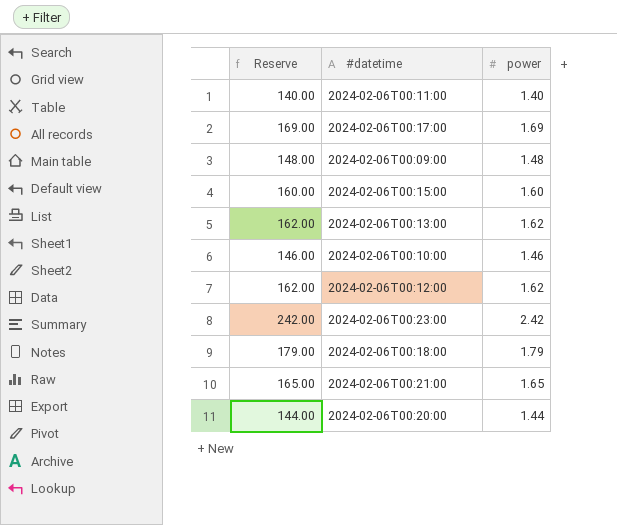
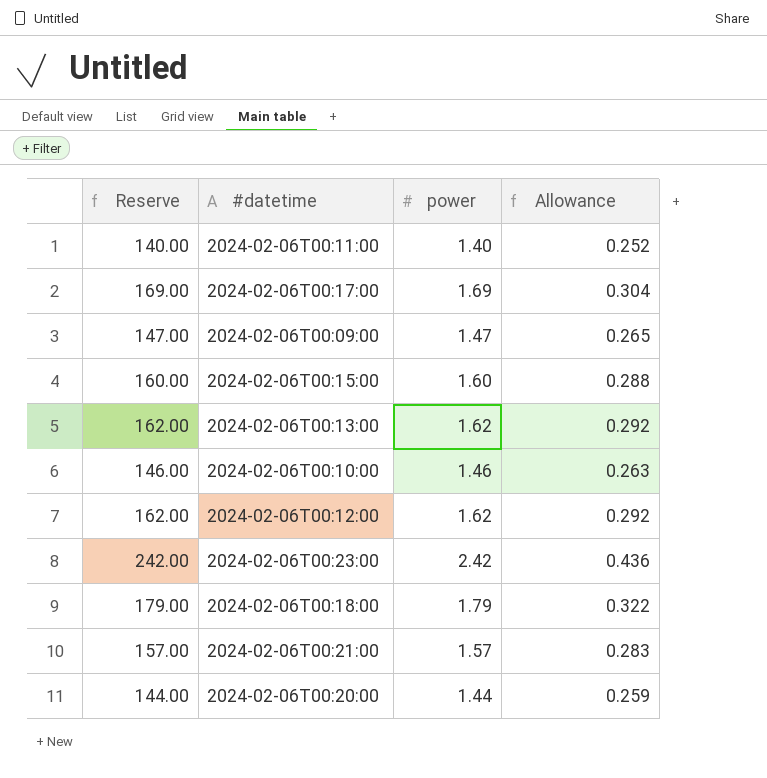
column Allowance | formula: none -> [power] * 0.18
2024-02-06T00:09:00 | Reserve: 148.00 -> 147.00
2024-02-06T00:09:00 | power: 1.48 -> 1.47
2024-02-06T00:21:00 | Reserve: 165.00 -> 157.00
2024-02-06T00:21:00 | power: 1.65 -> 1.57

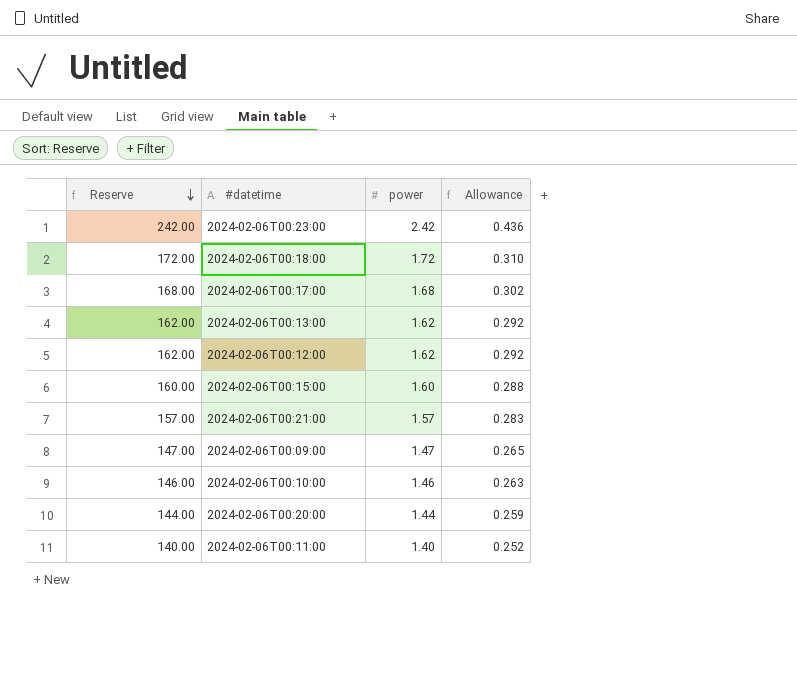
row order: none -> Reserve descending
2024-02-06T00:18:00 | Reserve: 179.00 -> 172.00
2024-02-06T00:18:00 | power: 1.79 -> 1.72
2024-02-06T00:18:00 | Allowance: 0.322 -> 0.310
2024-02-06T00:17:00 | Reserve: 169.00 -> 168.00
2024-02-06T00:17:00 | power: 1.69 -> 1.68
2024-02-06T00:17:00 | Allowance: 0.304 -> 0.302

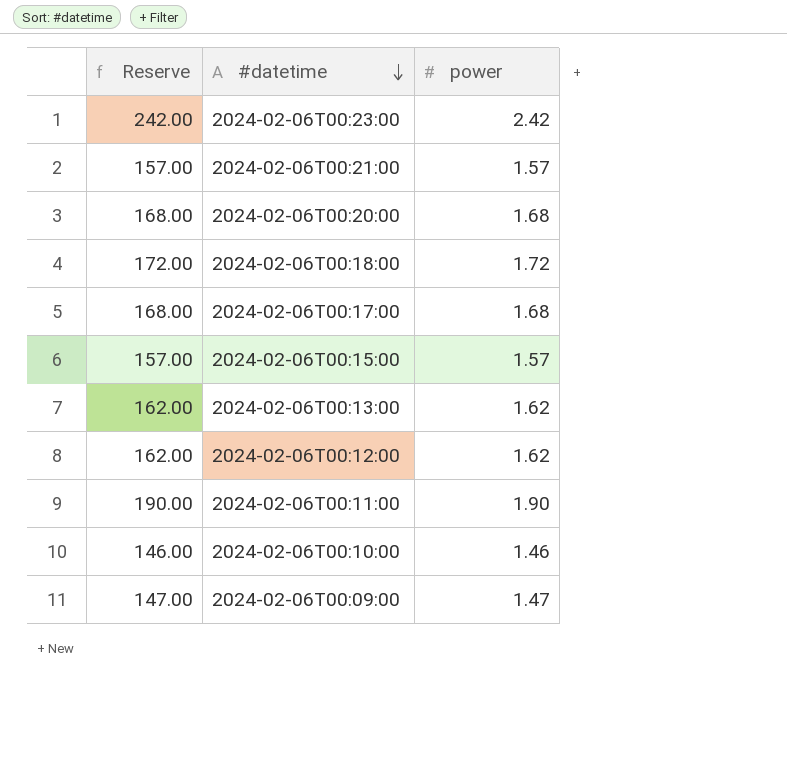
row order: Reserve descending -> #datetime descending
column Allowance | formula: [power] * 0.18 -> none
2024-02-06T00:20:00 | Reserve: 144.00 -> 168.00
2024-02-06T00:20:00 | power: 1.44 -> 1.68
2024-02-06T00:15:00 | Reserve: 160.00 -> 157.00
2024-02-06T00:15:00 | power: 1.60 -> 1.57
2024-02-06T00:11:00 | Reserve: 140.00 -> 190.00
2024-02-06T00:11:00 | power: 1.40 -> 1.90

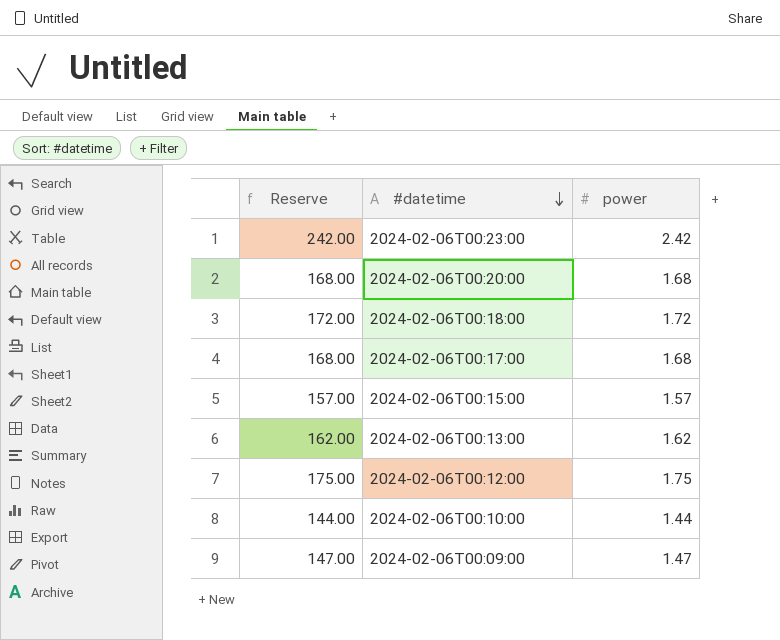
row 2024-02-06T00:21:00: 157.00 | 1.57 -> none
row 2024-02-06T00:11:00: 190.00 | 1.90 -> none
2024-02-06T00:12:00 | Reserve: 162.00 -> 175.00
2024-02-06T00:12:00 | power: 1.62 -> 1.75
2024-02-06T00:10:00 | Reserve: 146.00 -> 144.00
2024-02-06T00:10:00 | power: 1.46 -> 1.44

